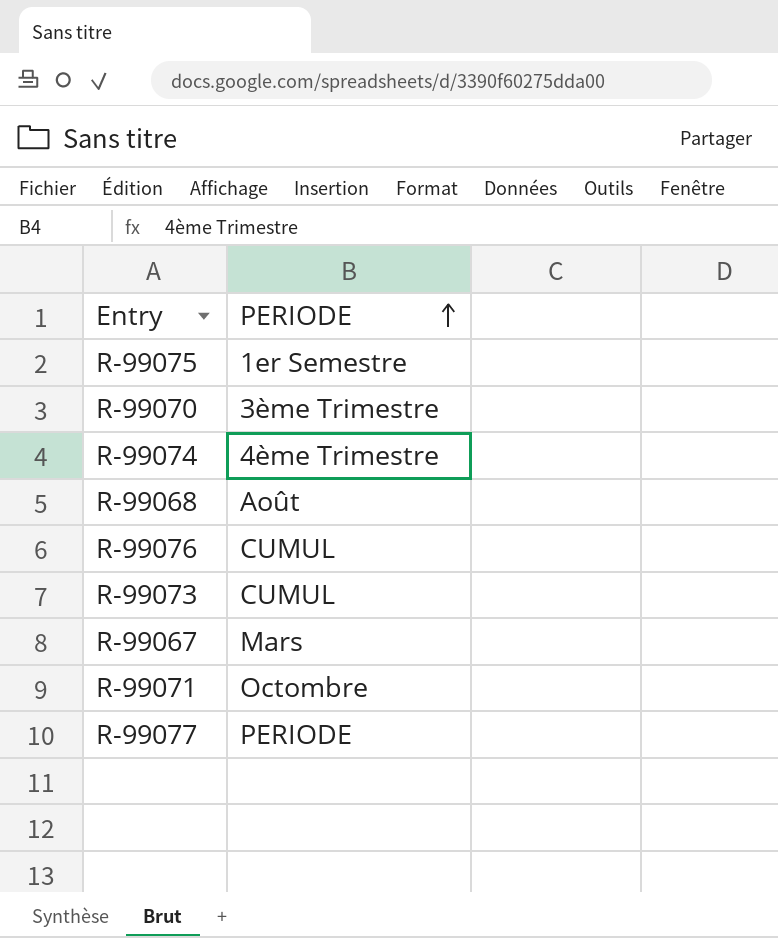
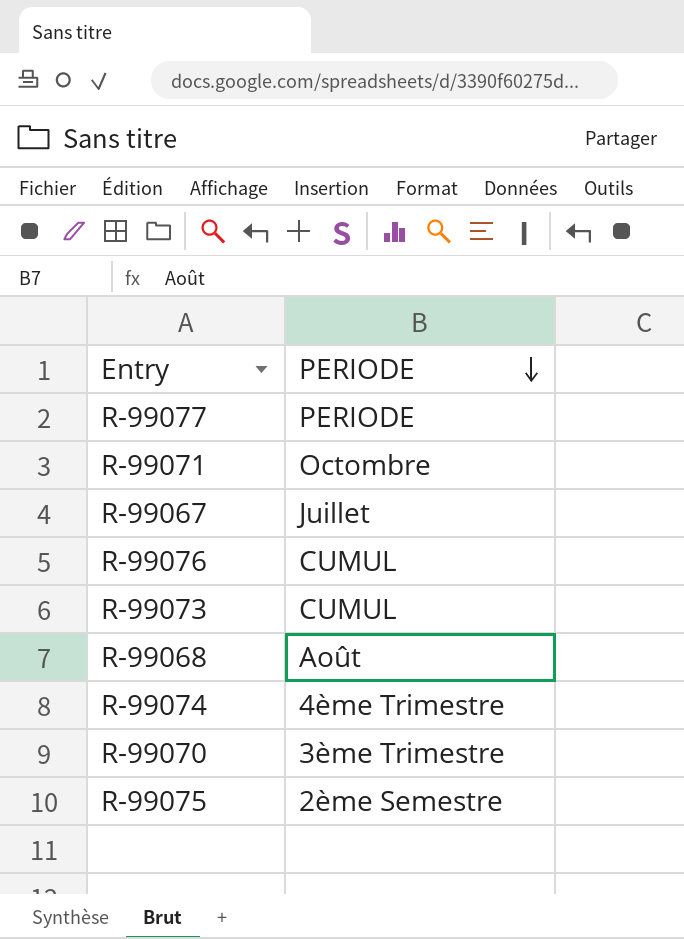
row order: PERIODE ascending -> PERIODE descending
R-99067 | PERIODE: Mars -> Juillet
R-99075 | PERIODE: 1er Semestre -> 2ème Semestre

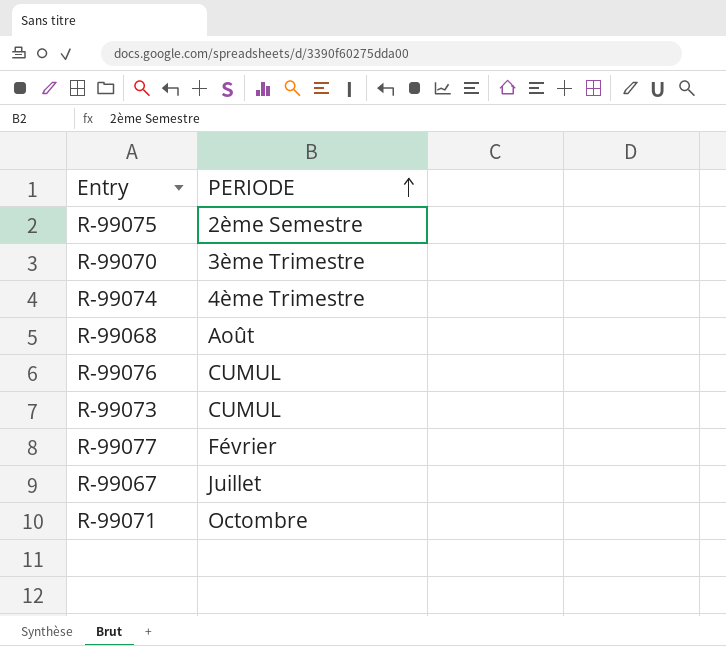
row order: PERIODE descending -> PERIODE ascending
R-99077 | PERIODE: PERIODE -> Février

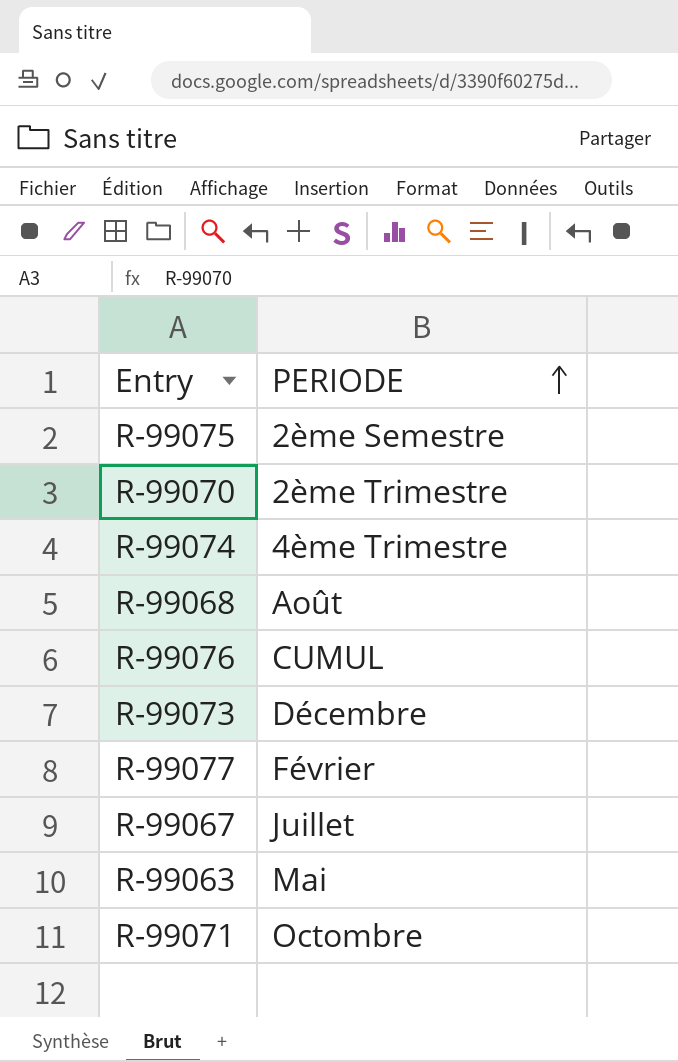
R-99070 | PERIODE: 3ème Trimestre -> 2ème Trimestre
R-99073 | PERIODE: CUMUL -> Décembre
row R-99063: none -> Mai

